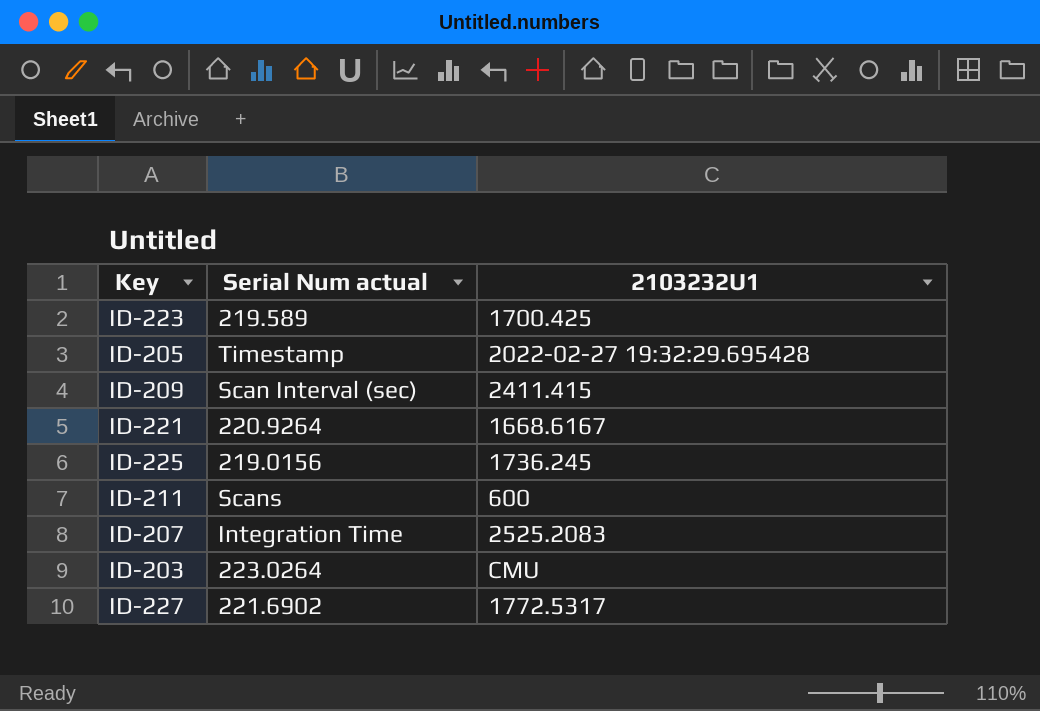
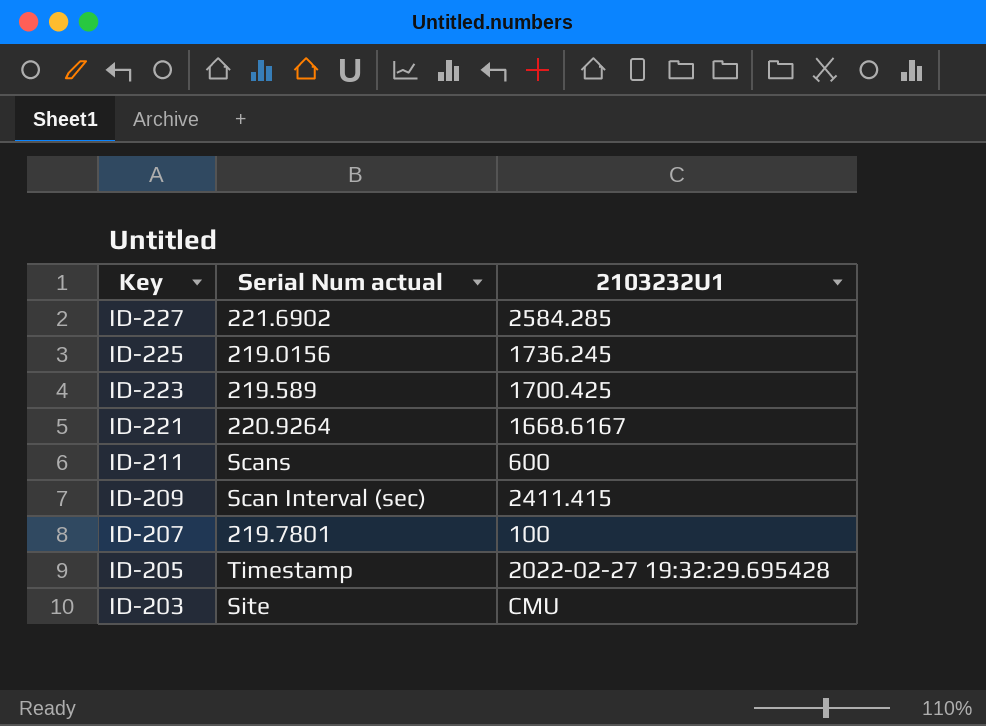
row order: none -> Key descending
ID-227 | 2103232U1: 1772.5317 -> 2584.285
ID-207 | Serial Num actual: Integration Time -> 219.7801
ID-207 | 2103232U1: 2525.2083 -> 100
ID-203 | Serial Num actual: 223.0264 -> Site

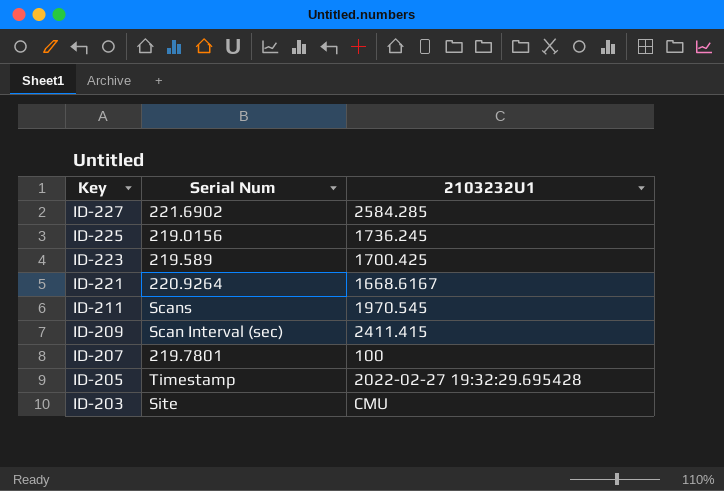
column name: Serial Num actual -> Serial Num
ID-211 | 2103232U1: 600 -> 1970.545

